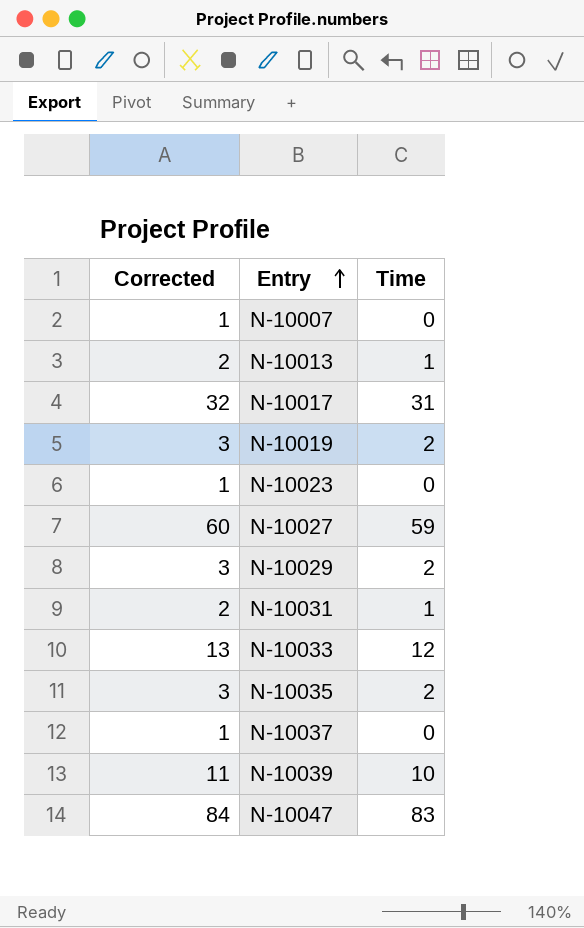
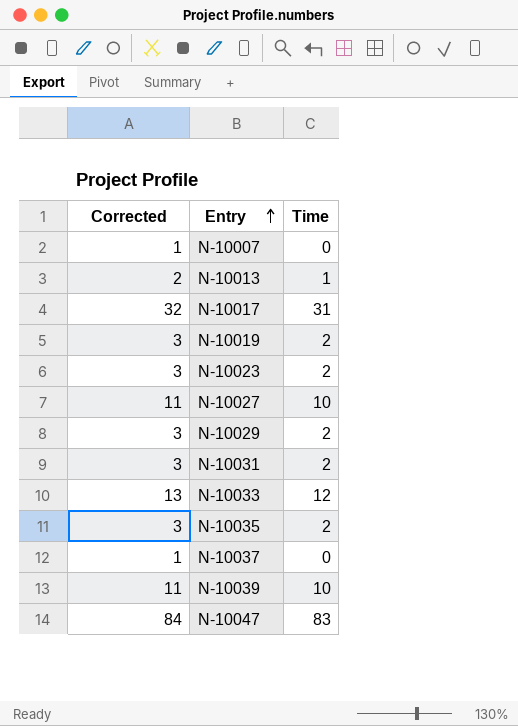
N-10023 | Corrected: 1 -> 3
N-10023 | Time: 0 -> 2
N-10027 | Corrected: 60 -> 11
N-10027 | Time: 59 -> 10
N-10031 | Corrected: 2 -> 3
N-10031 | Time: 1 -> 2

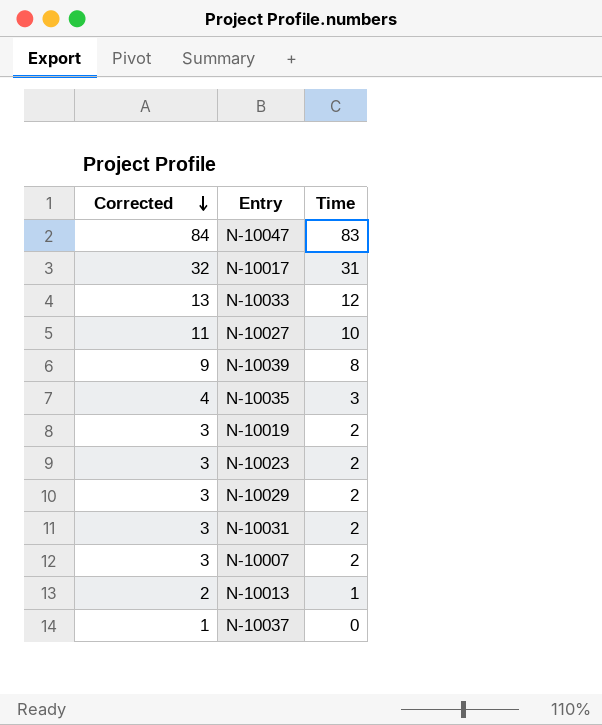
row order: Entry ascending -> Corrected descending
N-10039 | Corrected: 11 -> 9
N-10039 | Time: 10 -> 8
N-10035 | Corrected: 3 -> 4
N-10035 | Time: 2 -> 3
N-10007 | Corrected: 1 -> 3
N-10007 | Time: 0 -> 2

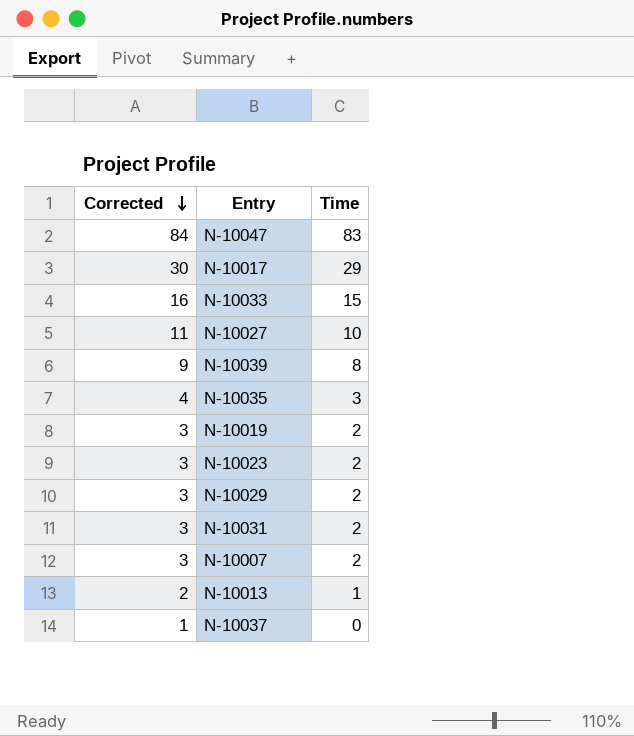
N-10017 | Corrected: 32 -> 30
N-10017 | Time: 31 -> 29
N-10033 | Corrected: 13 -> 16
N-10033 | Time: 12 -> 15

